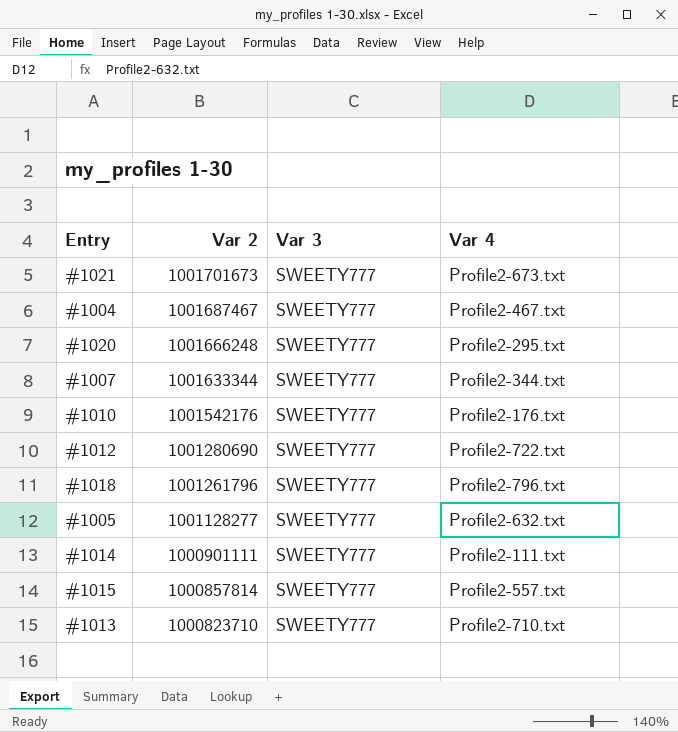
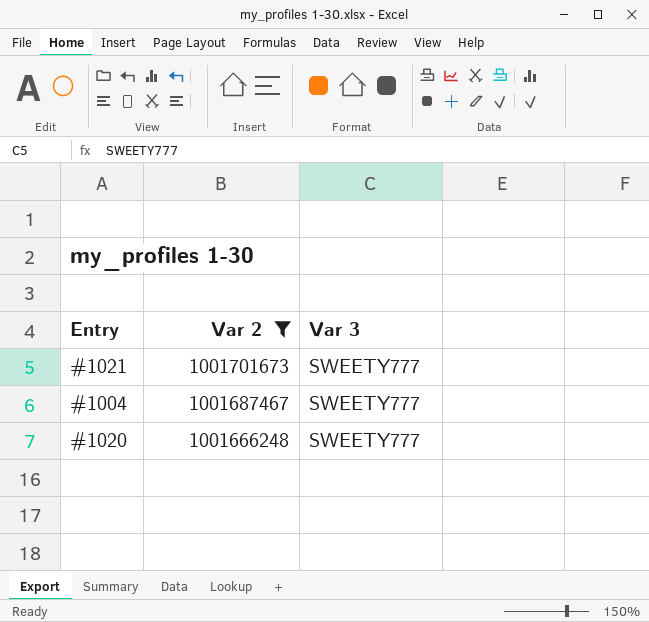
filter: none -> Var 2 >= 1001666248
column Var 4 | position: 4 -> none

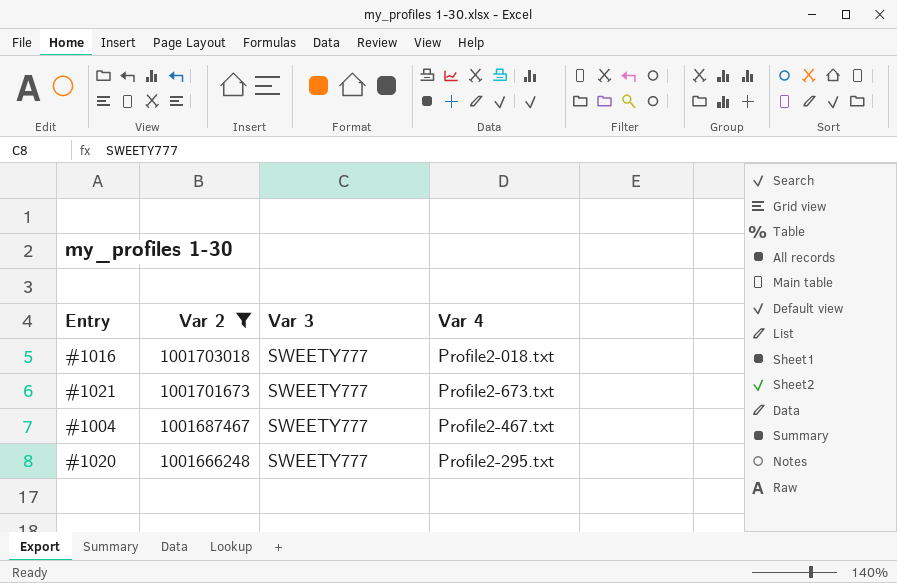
column Var 4 | position: none -> 4
row #1016: none -> 1001703018 | SWEETY777 | Profile2-018.txt

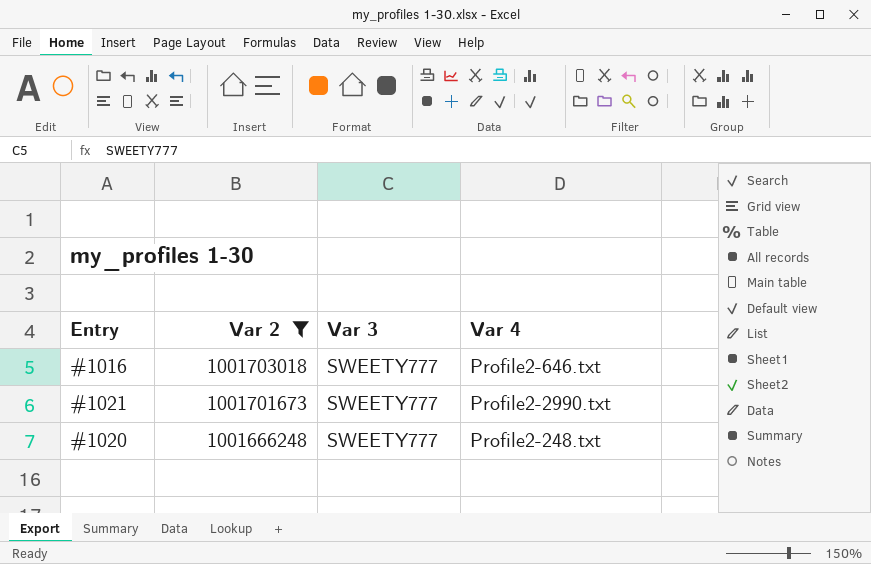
row #1004: 1001687467 | SWEETY777 | Profile2-467.txt -> none
#1016 | Var 4: Profile2-018.txt -> Profile2-646.txt
#1021 | Var 4: Profile2-673.txt -> Profile2-2990.txt
#1020 | Var 4: Profile2-295.txt -> Profile2-248.txt

